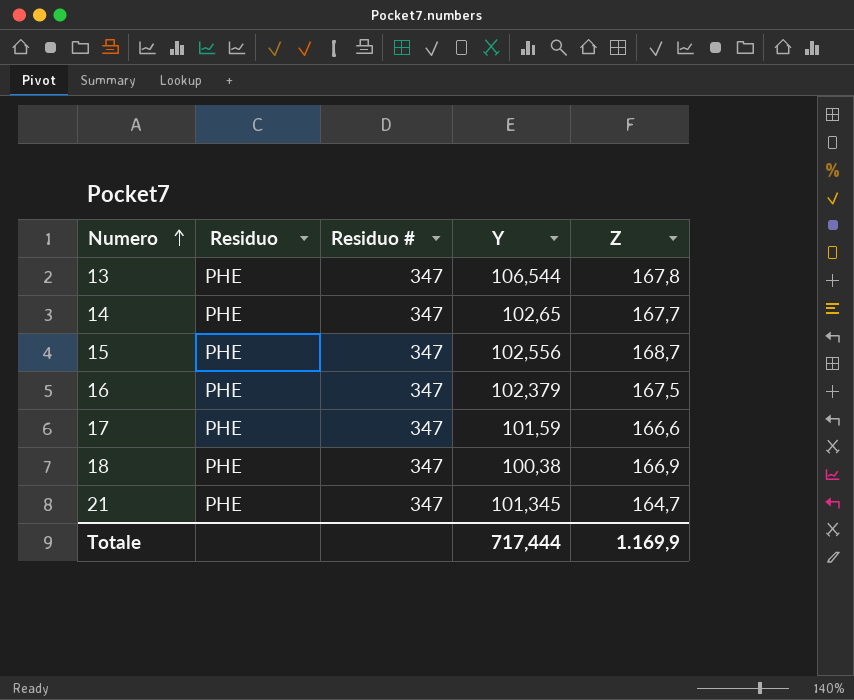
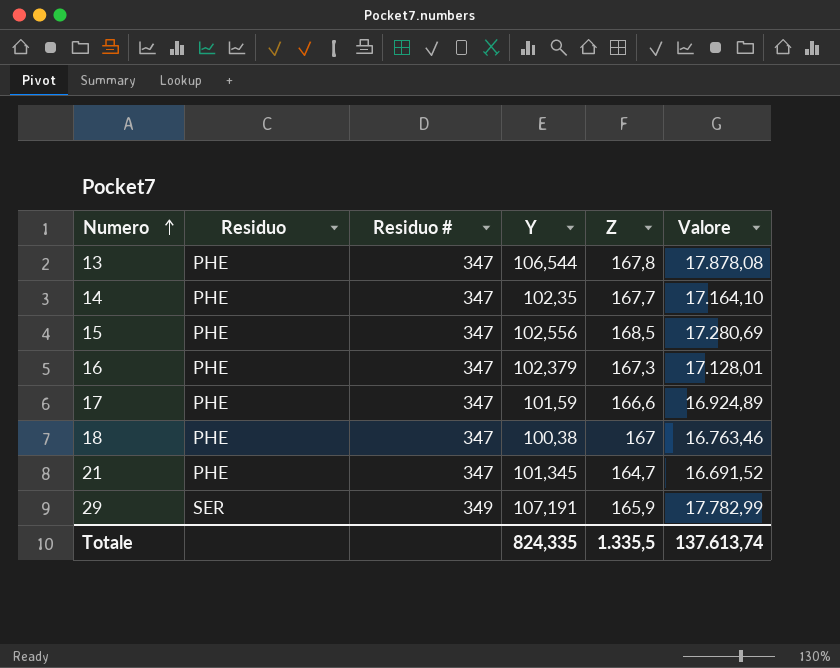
column Valore | formula: none -> [Y] * [Z]
14 | Y: 102,65 -> 102,35
15 | Z: 168,7 -> 168,5
16 | Z: 167,5 -> 167,3
18 | Z: 166,9 -> 167
row 29: none -> SER | 349 | 107,191 | 165,9 | 17.782,99
Totale | Y: 717,444 -> 824,335
Totale | Z: 1.169,9 -> 1.335,5

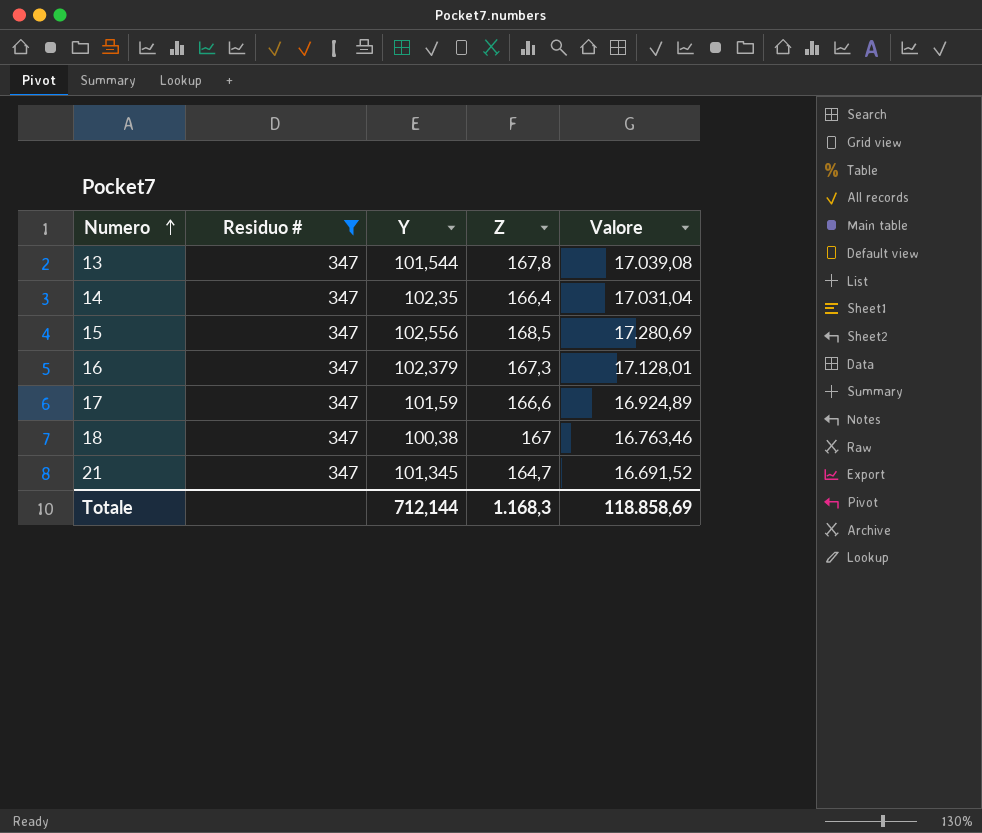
filter: none -> Residuo # = 347
column Residuo | position: 2 -> none
13 | Y: 106,544 -> 101,544
13 | Valore: 17.878,08 -> 17.039,08
14 | Z: 167,7 -> 166,4
14 | Valore: 17.164,10 -> 17.031,04
Totale | Y: 824,335 -> 712,144
Totale | Z: 1.335,5 -> 1.168,3
Totale | Valore: 137.613,74 -> 118.858,69

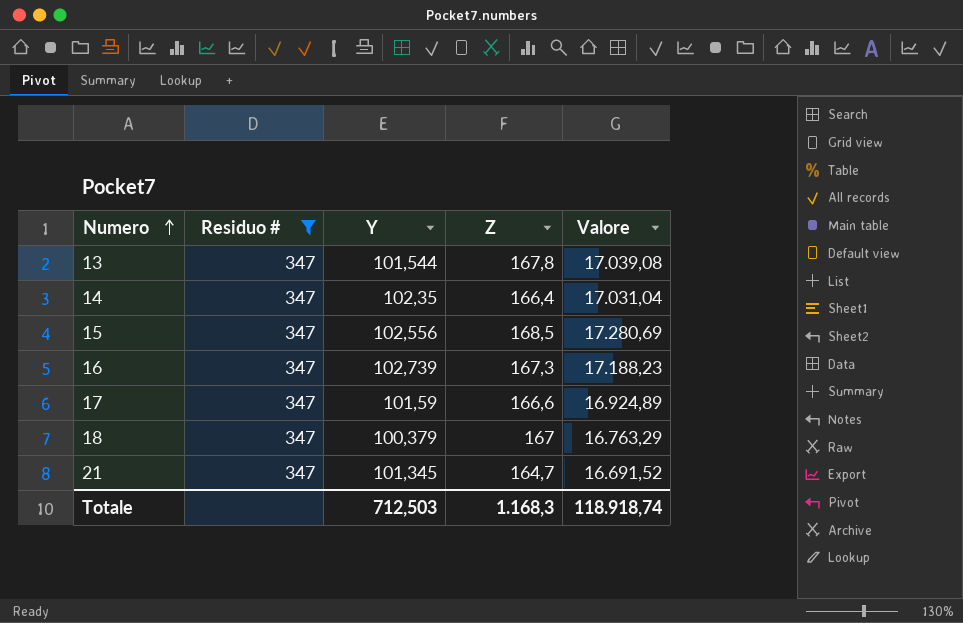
16 | Y: 102,379 -> 102,739
16 | Valore: 17.128,01 -> 17.188,23
18 | Y: 100,38 -> 100,379
18 | Valore: 16.763,46 -> 16.763,29
Totale | Y: 712,144 -> 712,503
Totale | Valore: 118.858,69 -> 118.918,74

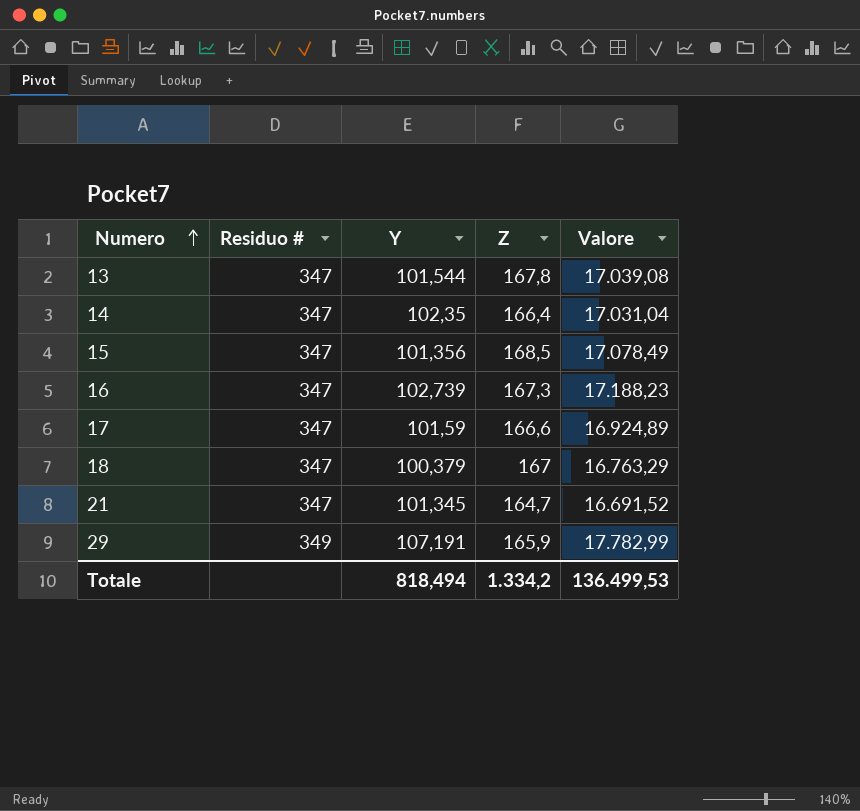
filter: Residuo # = 347 -> none
15 | Y: 102,556 -> 101,356
15 | Valore: 17.280,69 -> 17.078,49
Totale | Y: 712,503 -> 818,494
Totale | Z: 1.168,3 -> 1.334,2
Totale | Valore: 118.918,74 -> 136.499,53

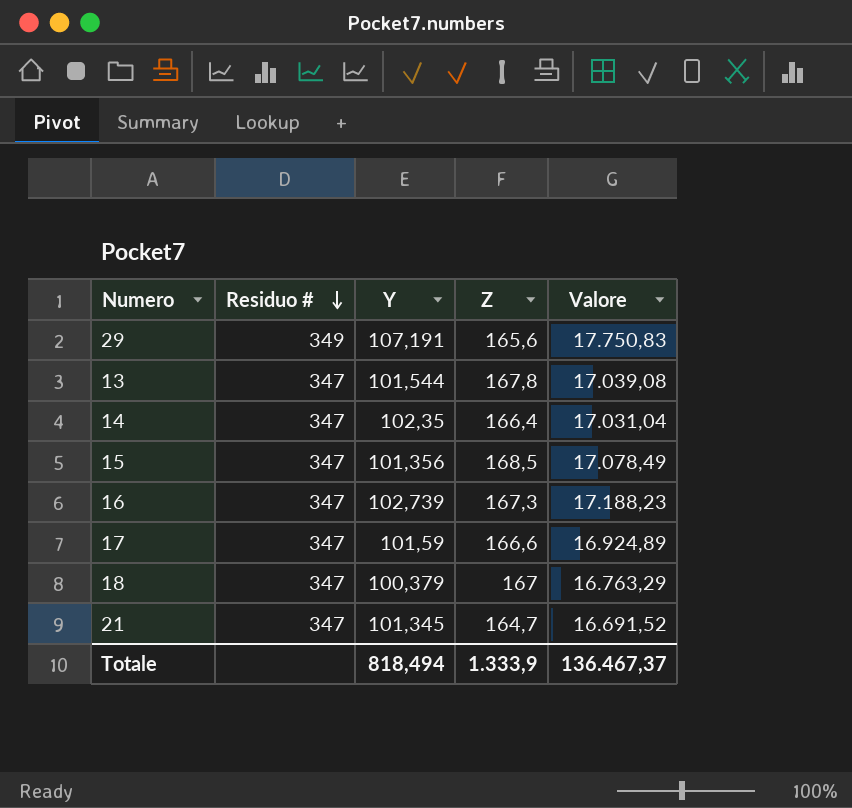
row order: Numero ascending -> Residuo # descending
29 | Z: 165,9 -> 165,6
29 | Valore: 17.782,99 -> 17.750,83
Totale | Z: 1.334,2 -> 1.333,9
Totale | Valore: 136.499,53 -> 136.467,37

